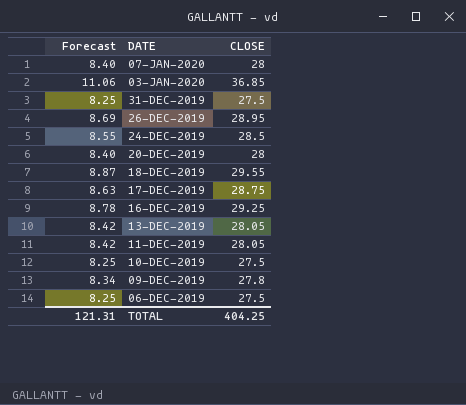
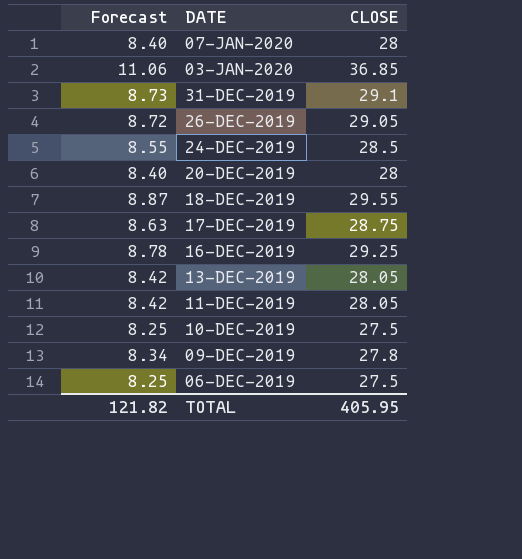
31-DEC-2019 | Forecast: 8.25 -> 8.73
31-DEC-2019 | CLOSE: 27.5 -> 29.1
26-DEC-2019 | Forecast: 8.69 -> 8.72
26-DEC-2019 | CLOSE: 28.95 -> 29.05
TOTAL | Forecast: 121.31 -> 121.82
TOTAL | CLOSE: 404.25 -> 405.95

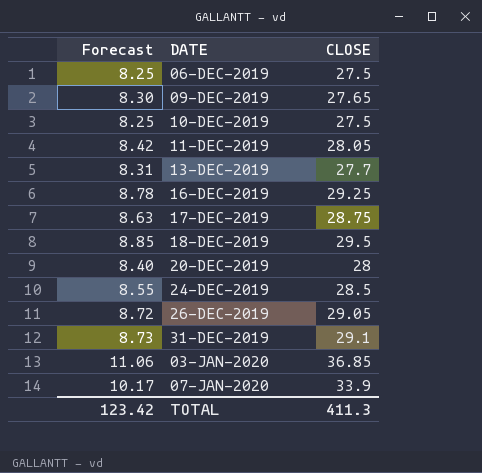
row order: DATE descending -> DATE ascending
09-DEC-2019 | Forecast: 8.34 -> 8.30
09-DEC-2019 | CLOSE: 27.8 -> 27.65
13-DEC-2019 | Forecast: 8.42 -> 8.31
13-DEC-2019 | CLOSE: 28.05 -> 27.7
18-DEC-2019 | Forecast: 8.87 -> 8.85
18-DEC-2019 | CLOSE: 29.55 -> 29.5
07-JAN-2020 | Forecast: 8.40 -> 10.17
07-JAN-2020 | CLOSE: 28 -> 33.9
TOTAL | Forecast: 121.82 -> 123.42
TOTAL | CLOSE: 405.95 -> 411.3

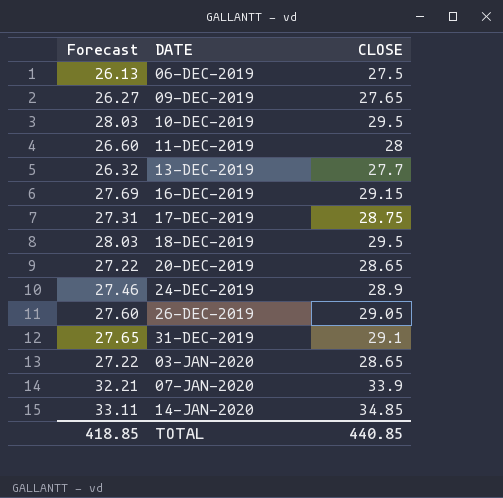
column Forecast | formula: [CLOSE] * 0.3 -> [CLOSE] * 0.95
10-DEC-2019 | CLOSE: 27.5 -> 29.5
11-DEC-2019 | CLOSE: 28.05 -> 28
16-DEC-2019 | CLOSE: 29.25 -> 29.15
20-DEC-2019 | CLOSE: 28 -> 28.65
24-DEC-2019 | CLOSE: 28.5 -> 28.9
03-JAN-2020 | CLOSE: 36.85 -> 28.65
row 14-JAN-2020: none -> 33.11 | 34.85
TOTAL | Forecast: 123.42 -> 418.85
TOTAL | CLOSE: 411.3 -> 440.85

